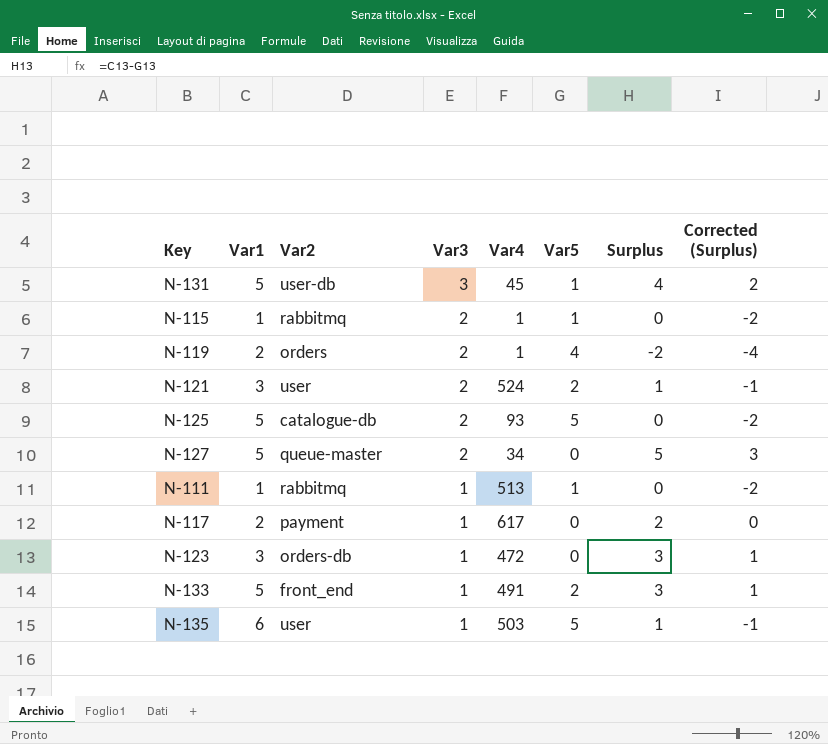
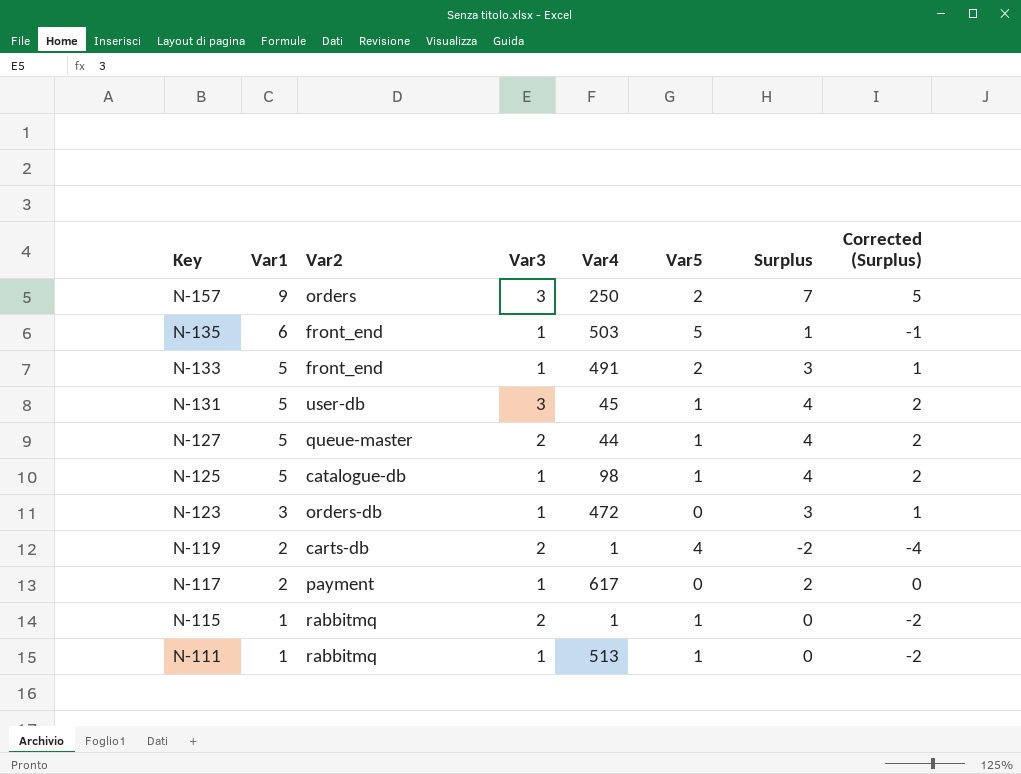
row order: Var3 descending -> Key descending
row N-121: 3 | user | 2 | 524 | 2 | 1 | -1 -> none
row N-157: none -> 9 | orders | 3 | 250 | 2 | 7 | 5
N-135 | Var2: user -> front_end
N-127 | Var4: 34 -> 44
N-127 | Var5: 0 -> 1
N-127 | Surplus: 5 -> 4
N-127 | Corrected (Surplus): 3 -> 2
N-125 | Var3: 2 -> 1
N-125 | Var4: 93 -> 98
N-125 | Var5: 5 -> 1
N-125 | Surplus: 0 -> 4
N-125 | Corrected (Surplus): -2 -> 2
N-119 | Var2: orders -> carts-db

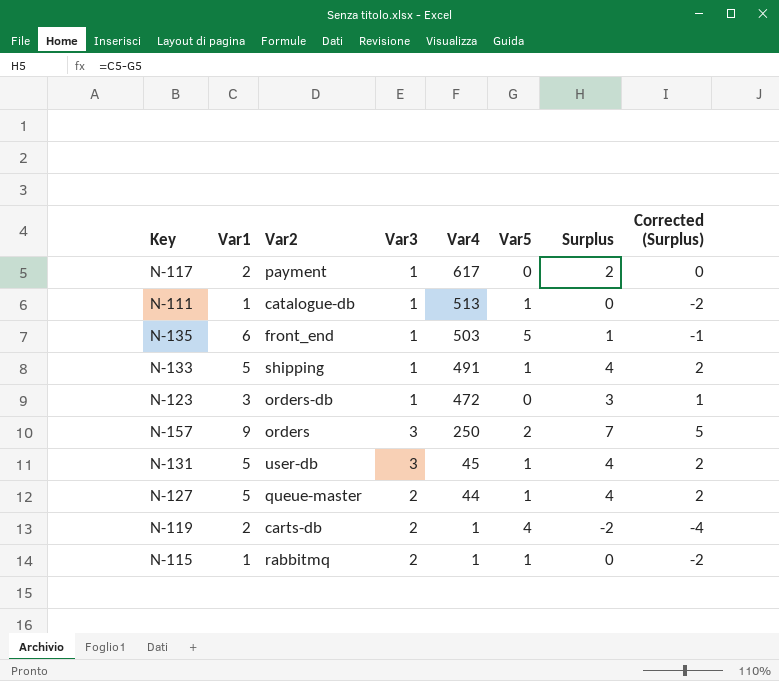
row order: Key descending -> Var4 descending
row N-125: 5 | catalogue-db | 1 | 98 | 1 | 4 | 2 -> none
N-111 | Var2: rabbitmq -> catalogue-db
N-133 | Var2: front_end -> shipping
N-133 | Var5: 2 -> 1
N-133 | Surplus: 3 -> 4
N-133 | Corrected (Surplus): 1 -> 2

